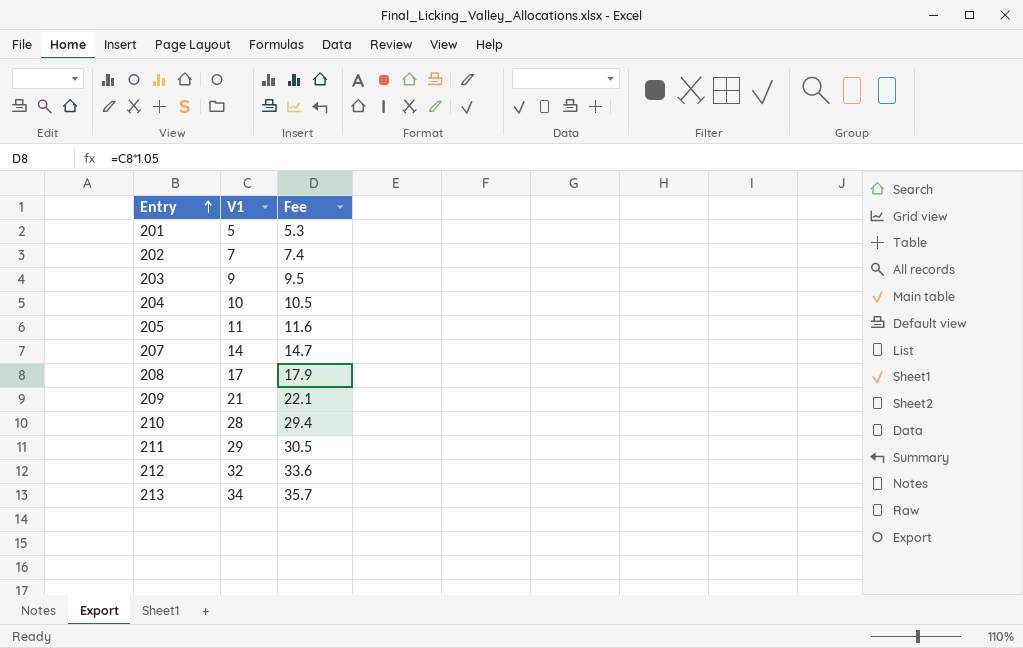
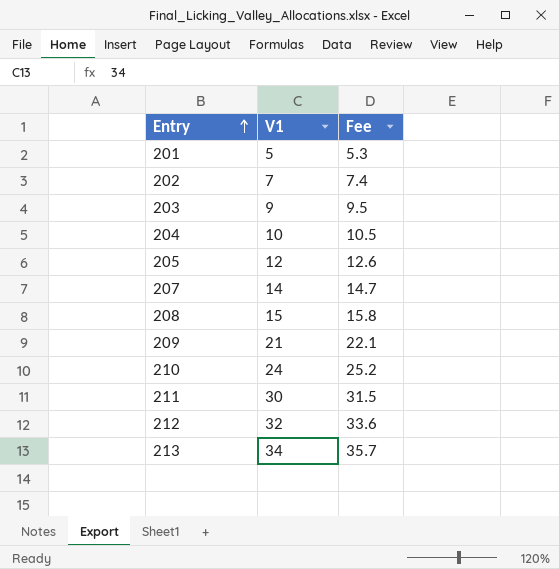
205 | V1: 11 -> 12
205 | Fee: 11.6 -> 12.6
208 | V1: 17 -> 15
208 | Fee: 17.9 -> 15.8
210 | V1: 28 -> 24
210 | Fee: 29.4 -> 25.2
211 | V1: 29 -> 30
211 | Fee: 30.5 -> 31.5

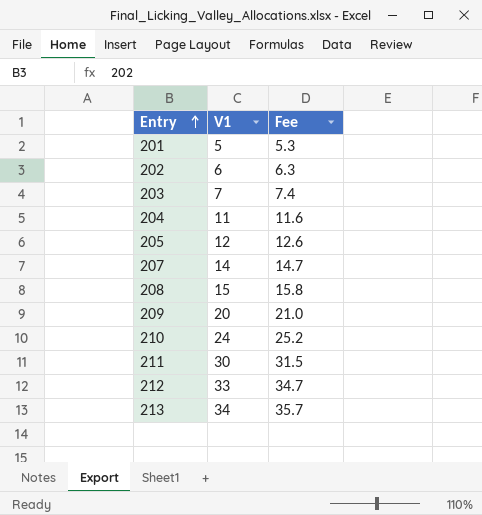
202 | V1: 7 -> 6
202 | Fee: 7.4 -> 6.3
203 | V1: 9 -> 7
203 | Fee: 9.5 -> 7.4
204 | V1: 10 -> 11
204 | Fee: 10.5 -> 11.6
209 | V1: 21 -> 20
209 | Fee: 22.1 -> 21.0
212 | V1: 32 -> 33
212 | Fee: 33.6 -> 34.7

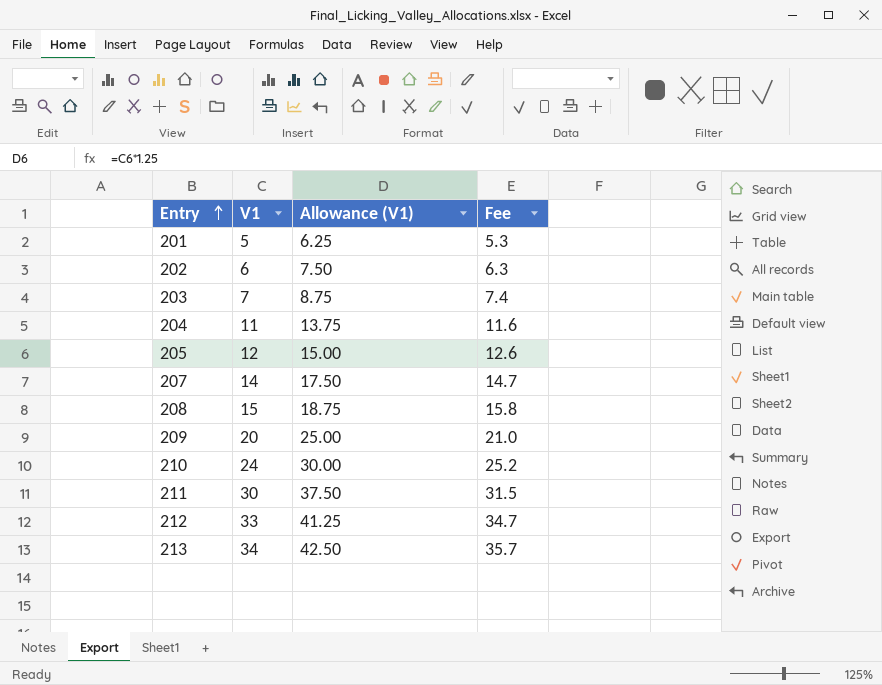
column Allowance (V1) | formula: none -> [V1] * 1.25

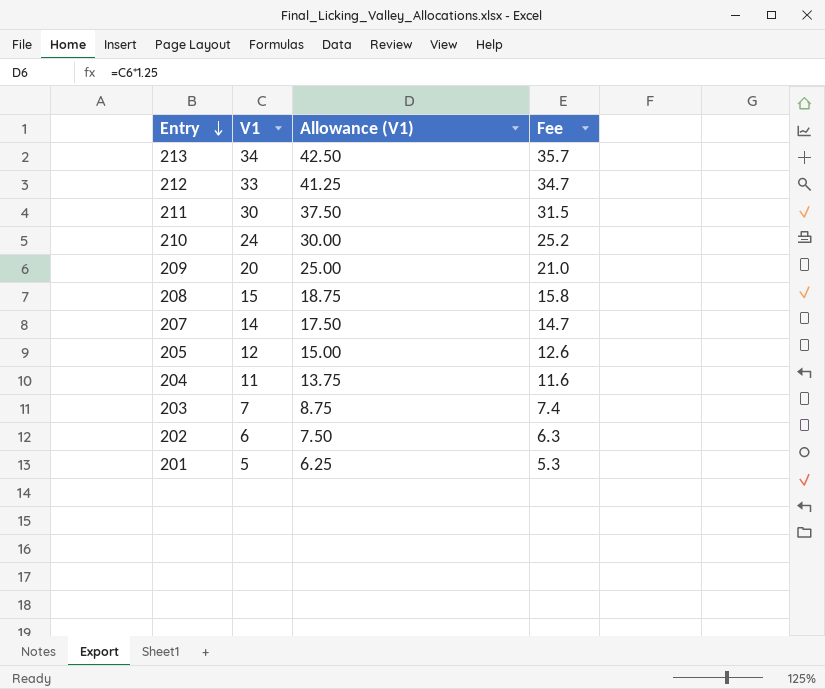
row order: Entry ascending -> Entry descending

